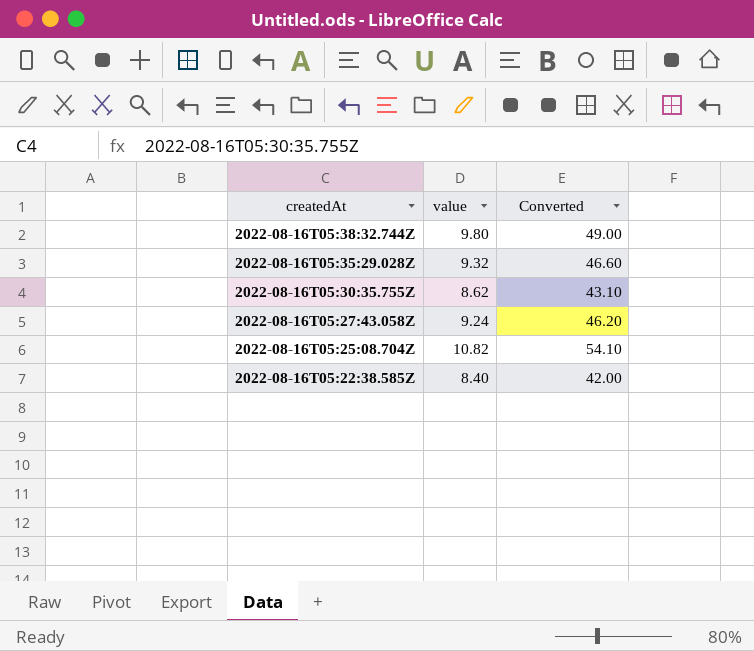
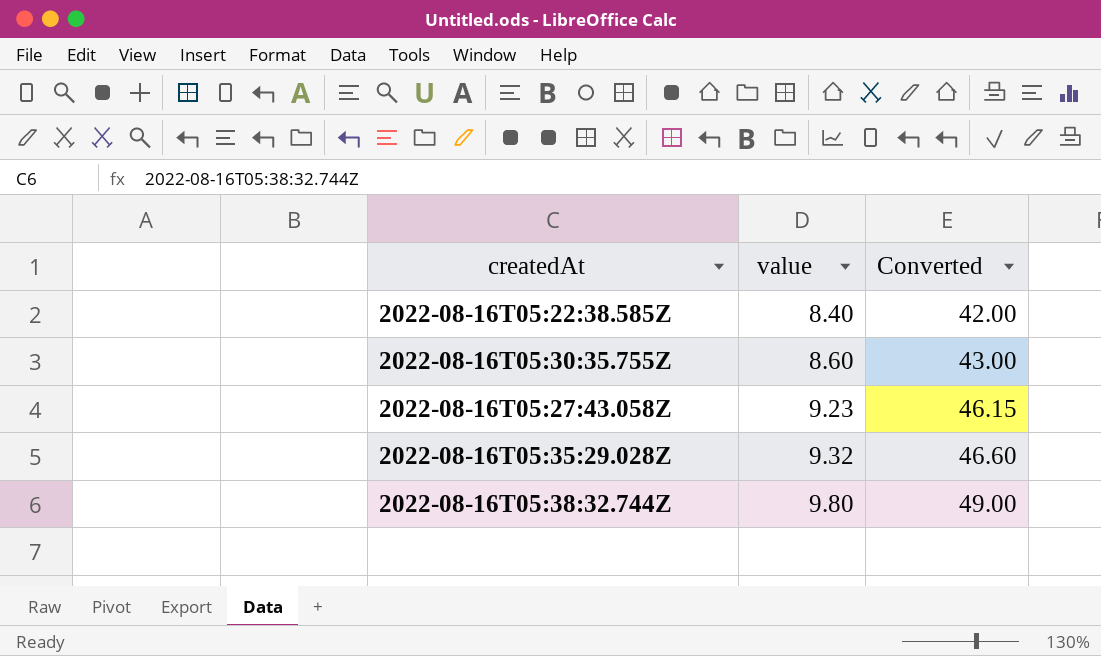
row order: createdAt descending -> value ascending
row 2022-08-16T05:25:08.704Z: 10.82 | 54.10 -> none
2022-08-16T05:30:35.755Z | value: 8.62 -> 8.60
2022-08-16T05:30:35.755Z | Converted: 43.10 -> 43.00
2022-08-16T05:27:43.058Z | value: 9.24 -> 9.23
2022-08-16T05:27:43.058Z | Converted: 46.20 -> 46.15

